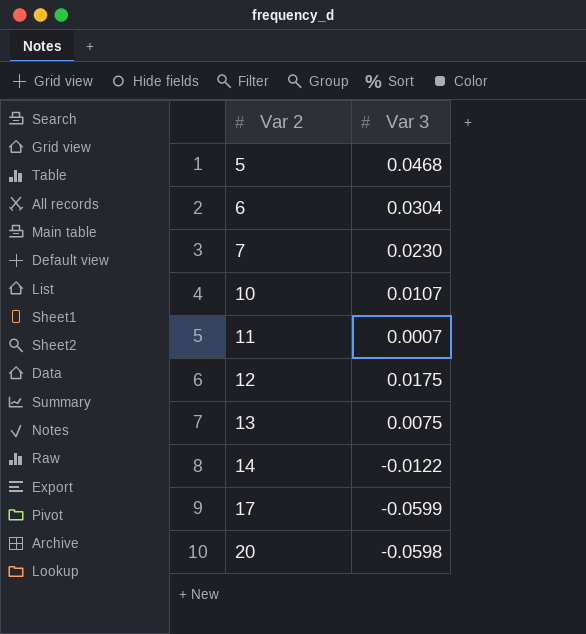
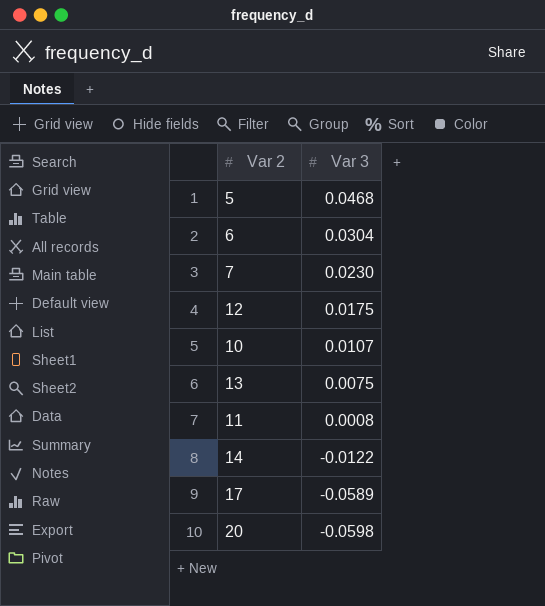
row order: Var 2 ascending -> Var 3 descending
11 | Var 3: 0.0007 -> 0.0008
17 | Var 3: -0.0599 -> -0.0589

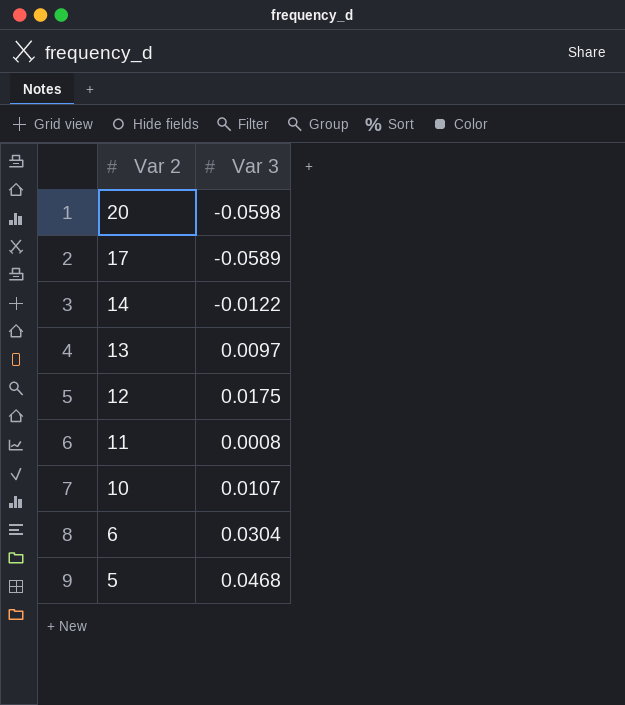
row order: Var 3 descending -> Var 2 descending
row 7: 0.0230 -> none
13 | Var 3: 0.0075 -> 0.0097

